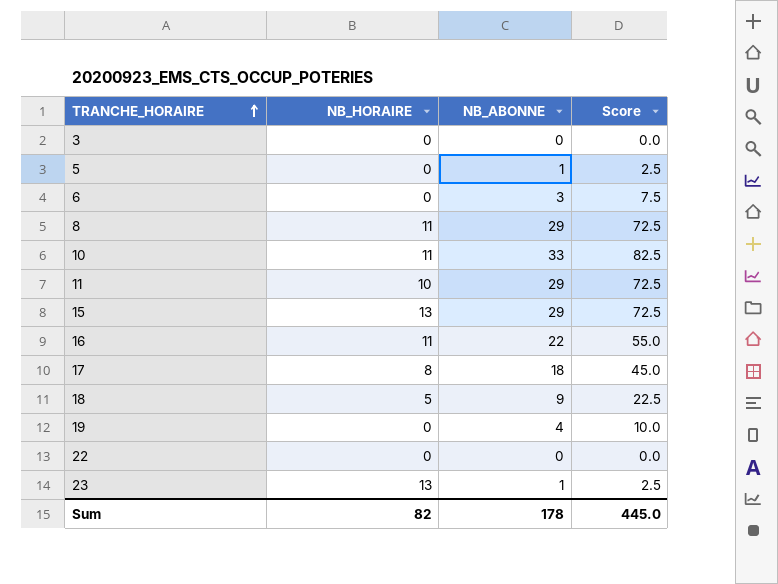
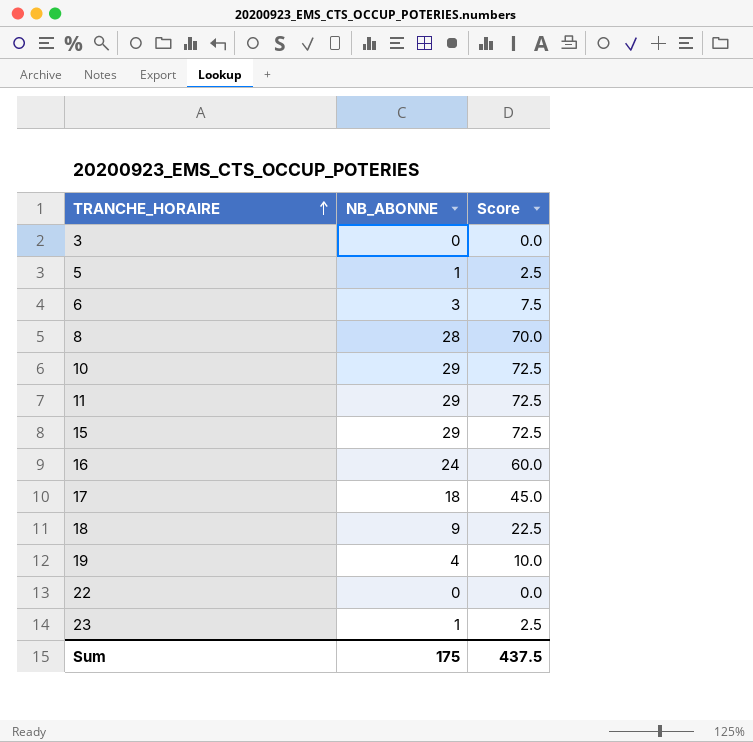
column NB_HORAIRE | position: 2 -> none
8 | NB_ABONNE: 29 -> 28
8 | Score: 72.5 -> 70.0
10 | NB_ABONNE: 33 -> 29
10 | Score: 82.5 -> 72.5
16 | NB_ABONNE: 22 -> 24
16 | Score: 55.0 -> 60.0
Sum | NB_ABONNE: 178 -> 175
Sum | Score: 445.0 -> 437.5

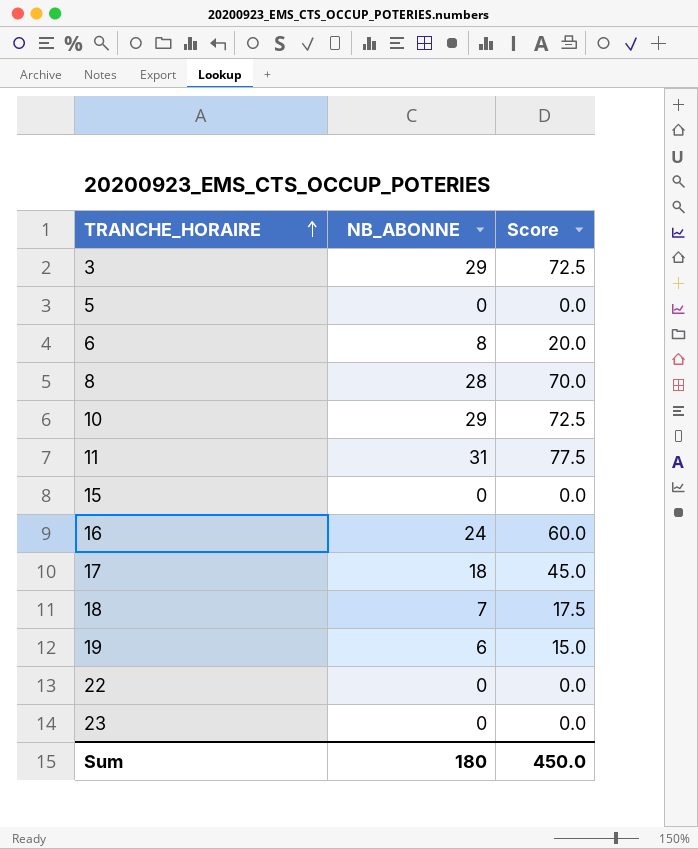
3 | NB_ABONNE: 0 -> 29
3 | Score: 0.0 -> 72.5
5 | NB_ABONNE: 1 -> 0
5 | Score: 2.5 -> 0.0
6 | NB_ABONNE: 3 -> 8
6 | Score: 7.5 -> 20.0
11 | NB_ABONNE: 29 -> 31
11 | Score: 72.5 -> 77.5
15 | NB_ABONNE: 29 -> 0
15 | Score: 72.5 -> 0.0
18 | NB_ABONNE: 9 -> 7
18 | Score: 22.5 -> 17.5
19 | NB_ABONNE: 4 -> 6
19 | Score: 10.0 -> 15.0
23 | NB_ABONNE: 1 -> 0
23 | Score: 2.5 -> 0.0
Sum | NB_ABONNE: 175 -> 180
Sum | Score: 437.5 -> 450.0

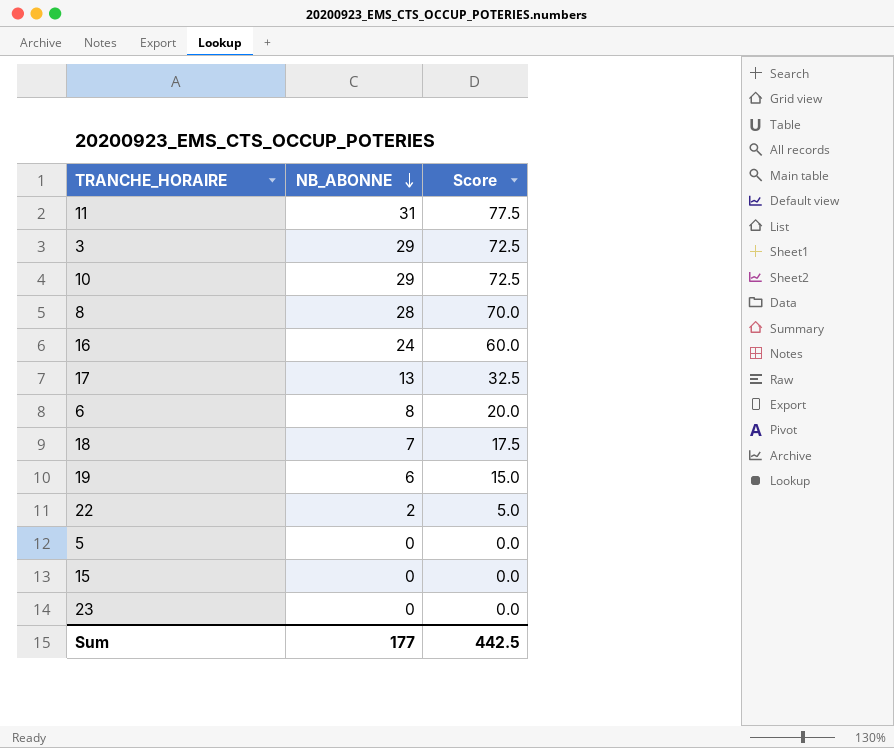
row order: TRANCHE_HORAIRE ascending -> NB_ABONNE descending
17 | NB_ABONNE: 18 -> 13
17 | Score: 45.0 -> 32.5
22 | NB_ABONNE: 0 -> 2
22 | Score: 0.0 -> 5.0
Sum | NB_ABONNE: 180 -> 177
Sum | Score: 450.0 -> 442.5

